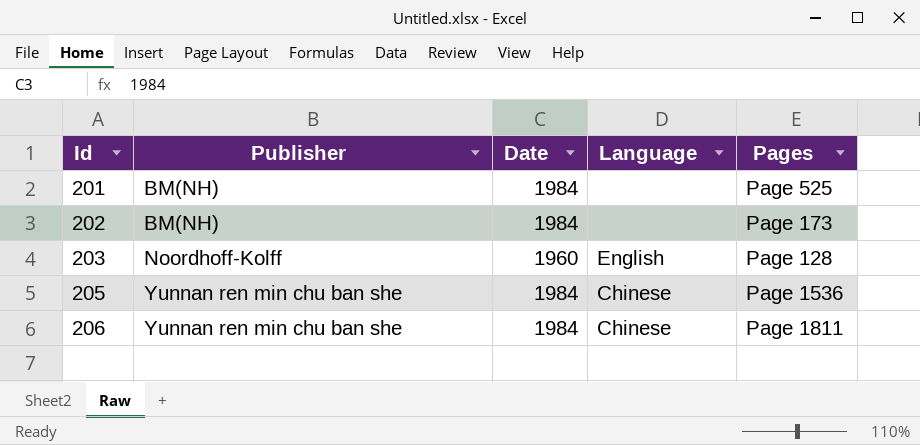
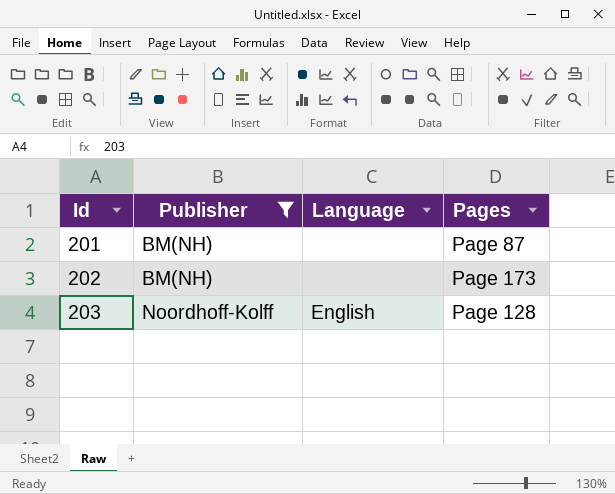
filter: none -> Publisher != Yunnan ren min chu ban she
column Date | position: 3 -> none
201 | Pages: Page 525 -> Page 87

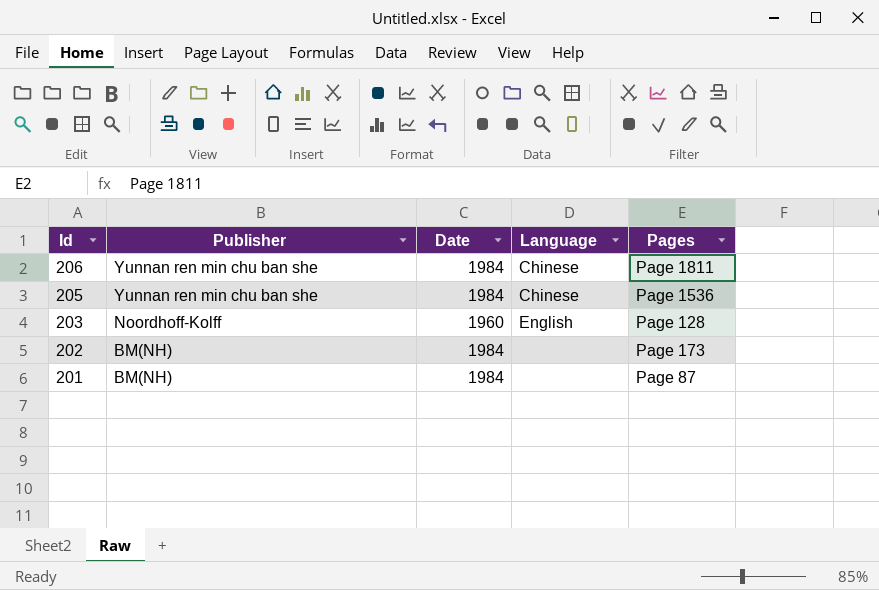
filter: Publisher != Yunnan ren min chu ban she -> none
row order: Id ascending -> Id descending
column Date | position: none -> 3

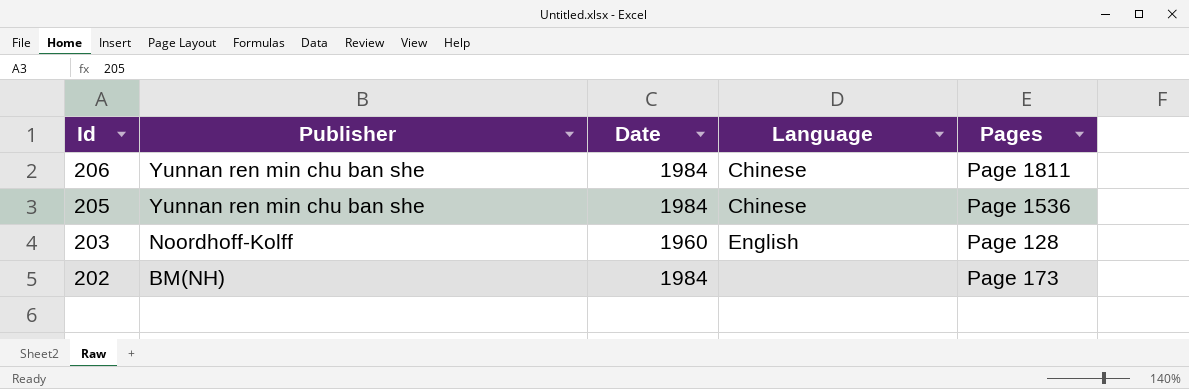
row 201: BM(NH) | 1984 | none | Page 87 -> none

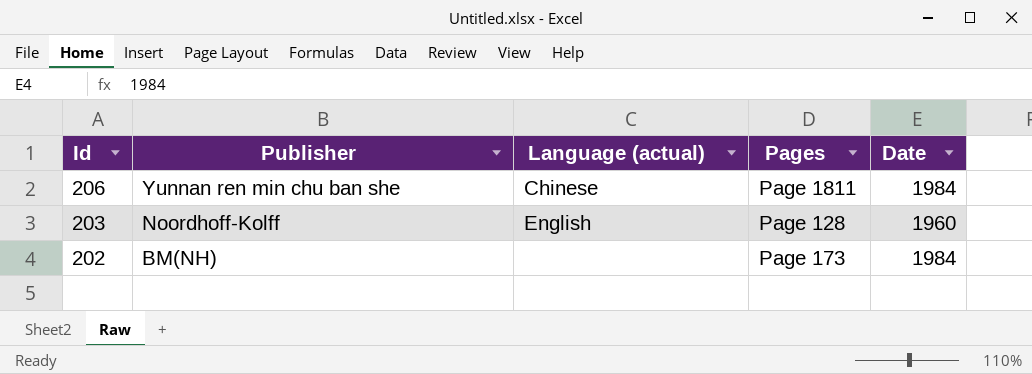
column name: Language -> Language (actual)
column Date | position: 3 -> 5
row 205: Yunnan ren min chu ban she | 1984 | Chinese | Page 1536 -> none

